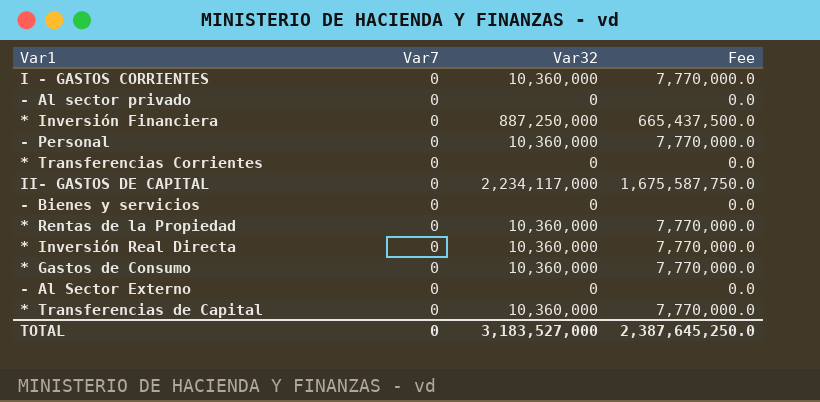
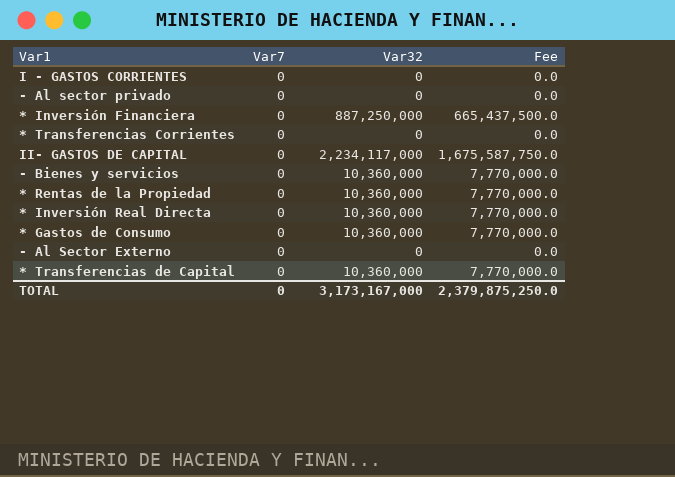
row - Personal: 0 | 10,360,000 | 7,770,000.0 -> none
I - GASTOS CORRIENTES | Var32: 10,360,000 -> 0
I - GASTOS CORRIENTES | Fee: 7,770,000.0 -> 0.0
- Bienes y servicios | Var32: 0 -> 10,360,000
- Bienes y servicios | Fee: 0.0 -> 7,770,000.0
TOTAL | Var32: 3,183,527,000 -> 3,173,167,000
TOTAL | Fee: 2,387,645,250.0 -> 2,379,875,250.0

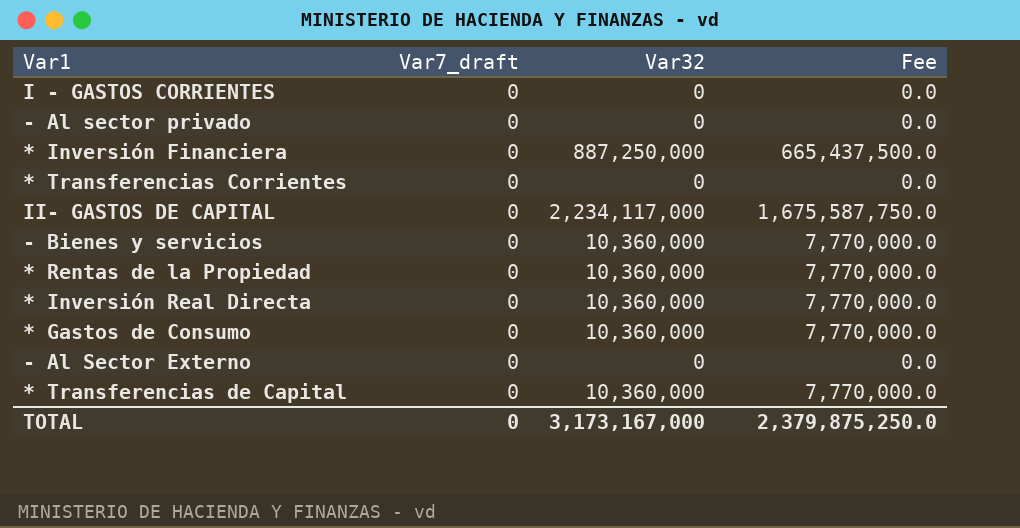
column name: Var7 -> Var7_draft

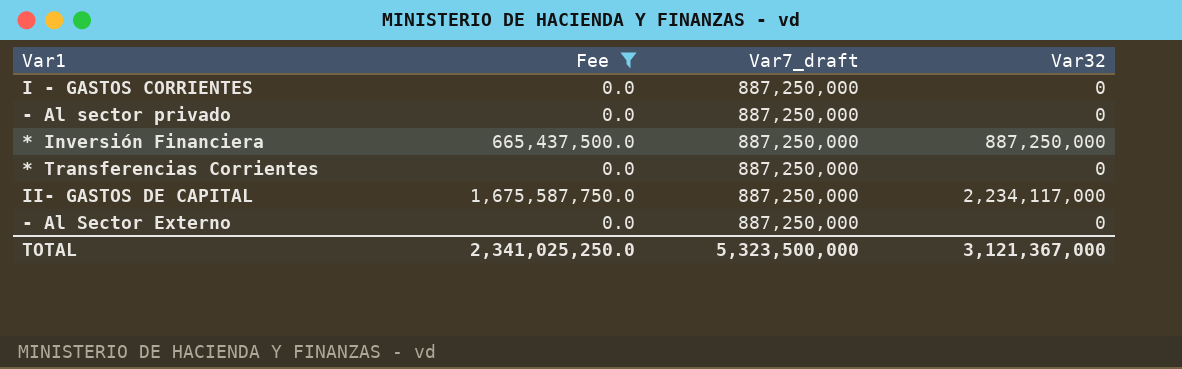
filter: none -> Fee != 7,770,000.0
column Fee | position: 4 -> 2
I - GASTOS CORRIENTES | Var7_draft: 0 -> 887,250,000
- Al sector privado | Var7_draft: 0 -> 887,250,000
* Inversión Financiera | Var7_draft: 0 -> 887,250,000
* Transferencias Corrientes | Var7_draft: 0 -> 887,250,000
II- GASTOS DE CAPITAL | Var7_draft: 0 -> 887,250,000
- Al Sector Externo | Var7_draft: 0 -> 887,250,000
TOTAL | Fee: 2,379,875,250.0 -> 2,341,025,250.0
TOTAL | Var7_draft: 0 -> 5,323,500,000
TOTAL | Var32: 3,173,167,000 -> 3,121,367,000

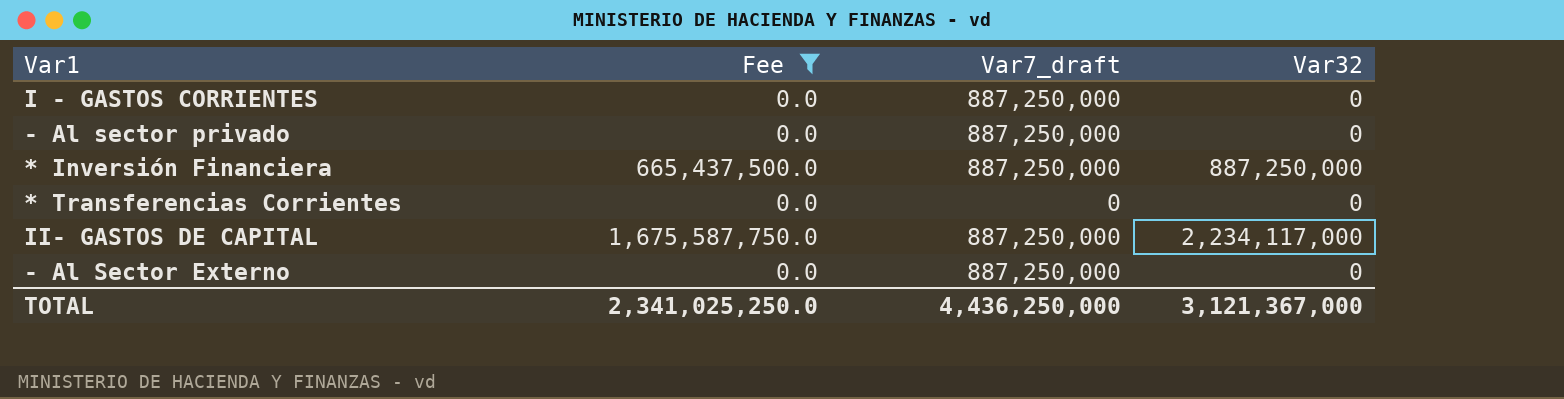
* Transferencias Corrientes | Var7_draft: 887,250,000 -> 0
TOTAL | Var7_draft: 5,323,500,000 -> 4,436,250,000

